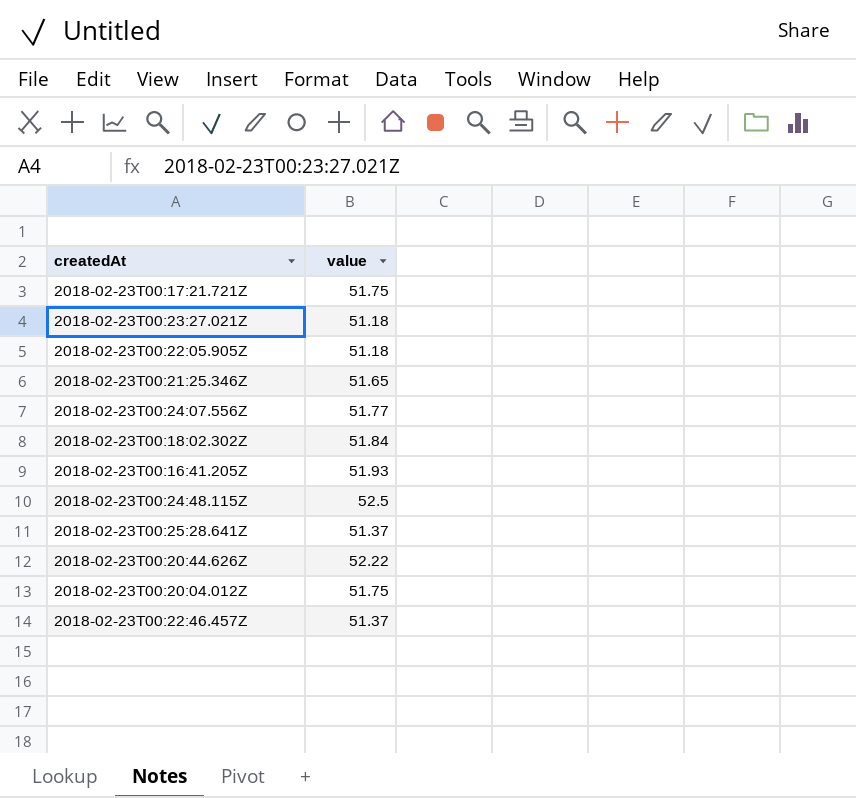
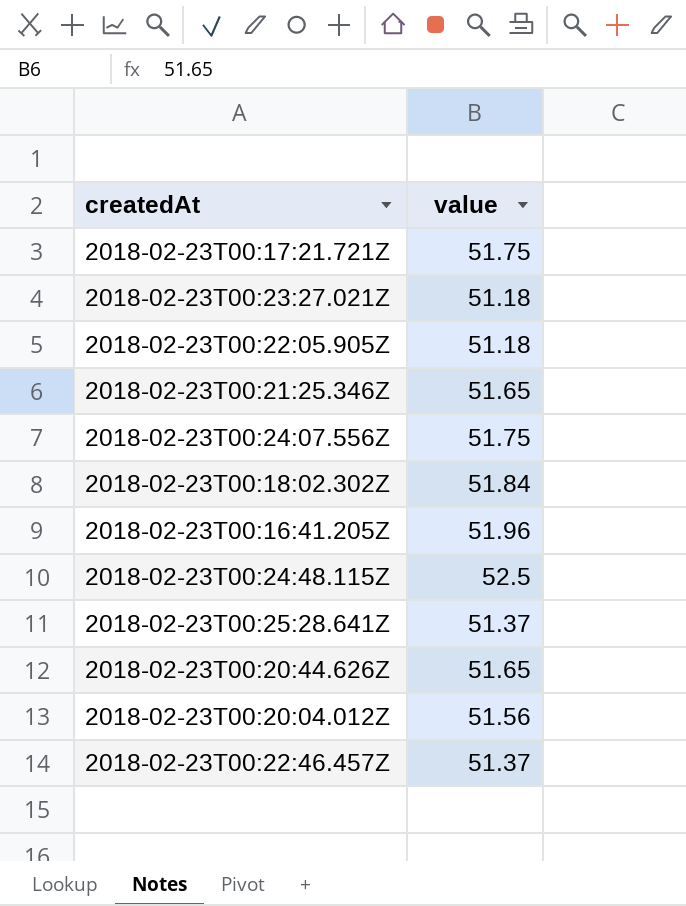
2018-02-23T00:24:07.556Z | value: 51.77 -> 51.75
2018-02-23T00:16:41.205Z | value: 51.93 -> 51.96
2018-02-23T00:20:44.626Z | value: 52.22 -> 51.65
2018-02-23T00:20:04.012Z | value: 51.75 -> 51.56

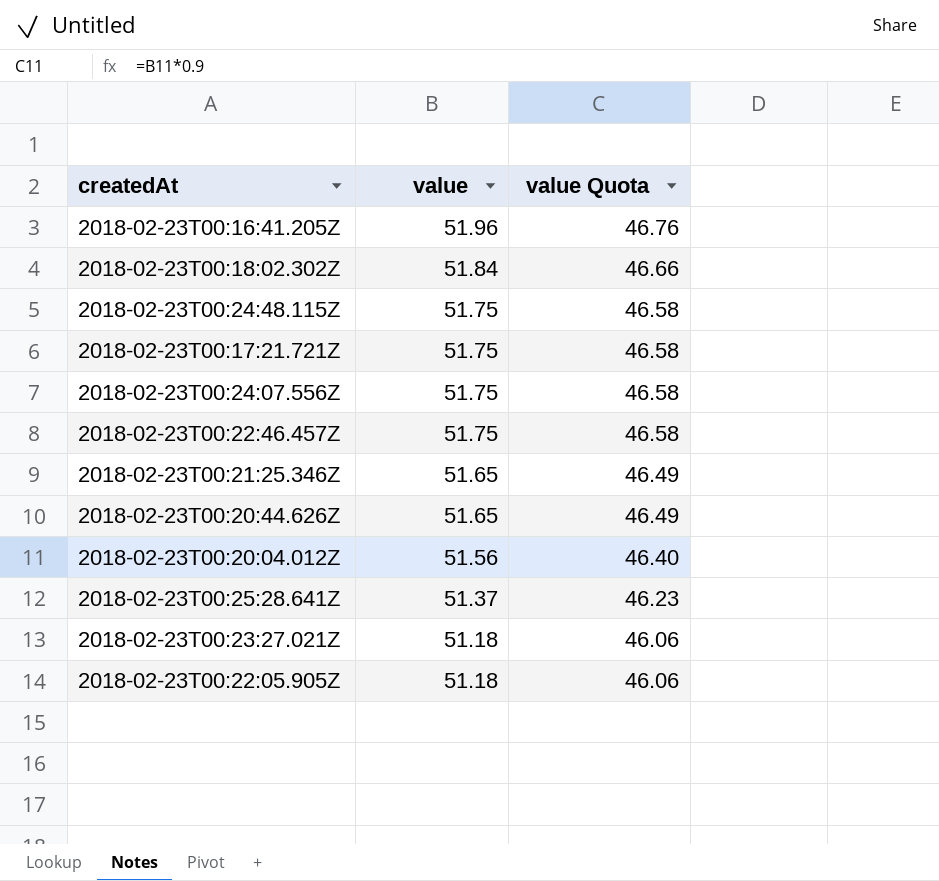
row order: none -> value descending
column value Quota | formula: none -> [value] * 0.9
2018-02-23T00:24:48.115Z | value: 52.5 -> 51.75
2018-02-23T00:22:46.457Z | value: 51.37 -> 51.75

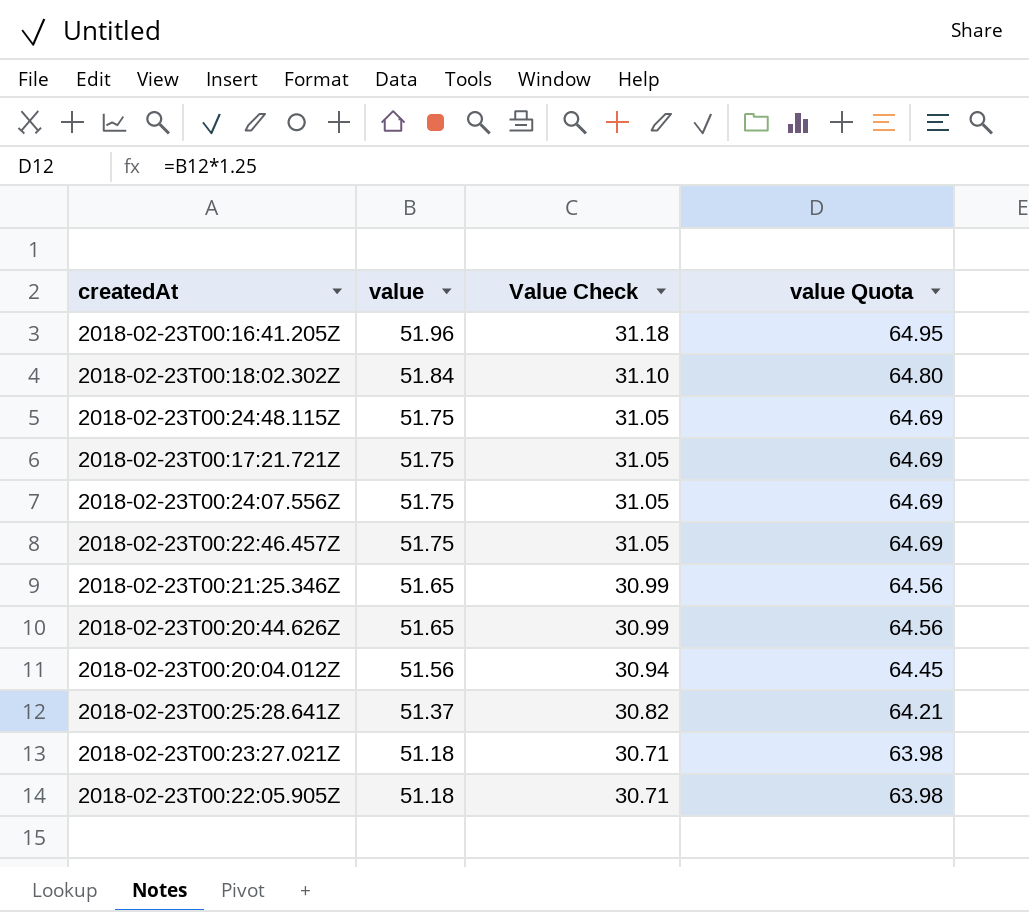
column Value Check | formula: none -> [value] * 0.6
column value Quota | formula: [value] * 0.9 -> [value] * 1.25

